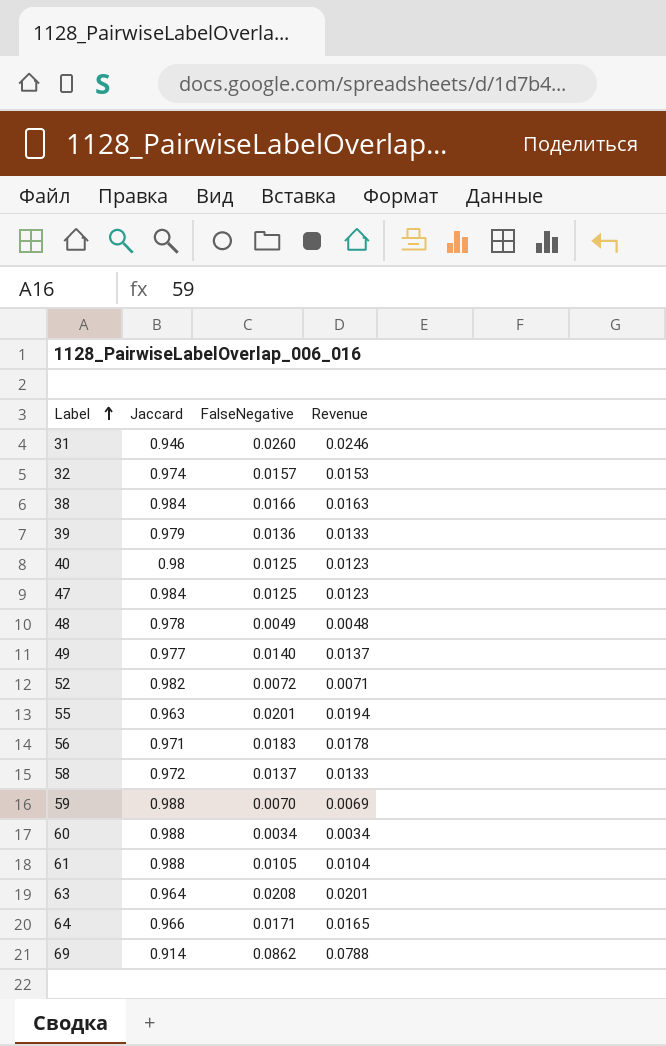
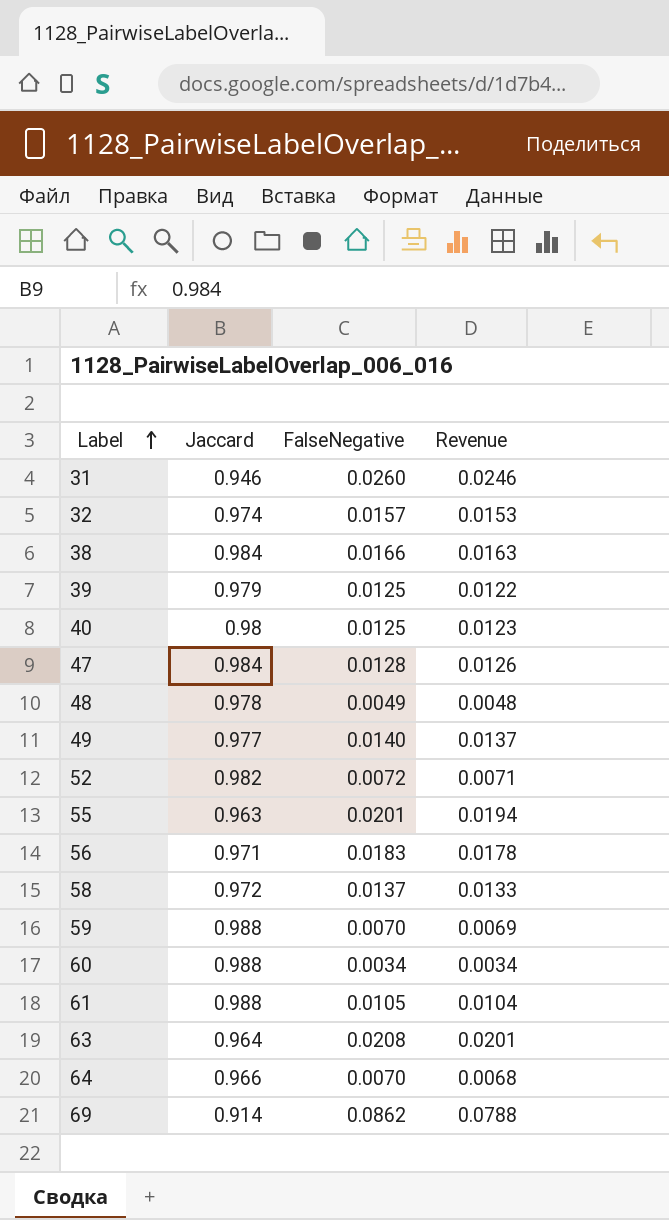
39 | FalseNegative: 0.0136 -> 0.0125
39 | Revenue: 0.0133 -> 0.0122
47 | FalseNegative: 0.0125 -> 0.0128
47 | Revenue: 0.0123 -> 0.0126
64 | FalseNegative: 0.0171 -> 0.0070
64 | Revenue: 0.0165 -> 0.0068

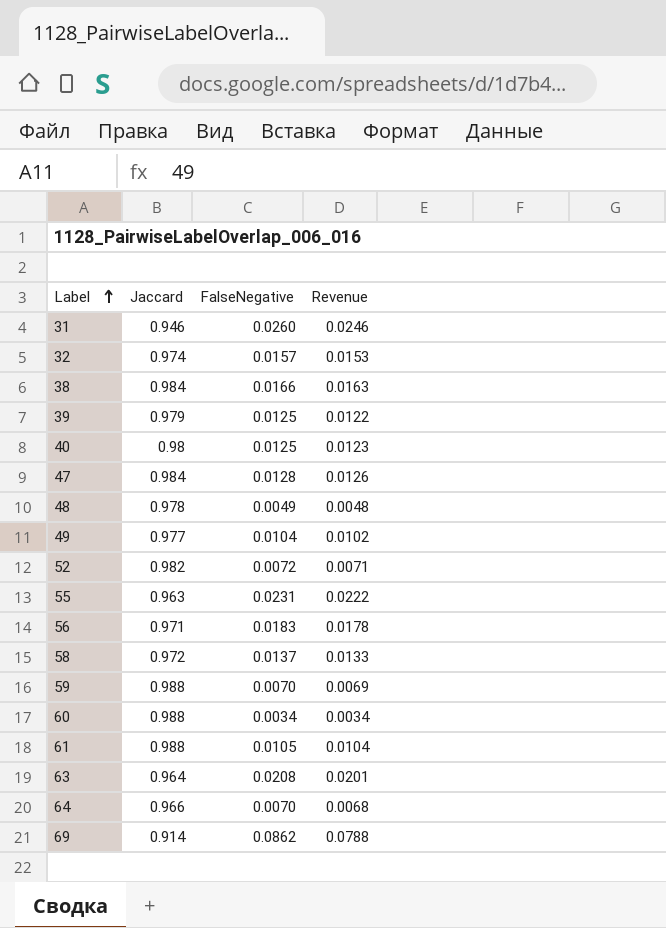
49 | FalseNegative: 0.0140 -> 0.0104
49 | Revenue: 0.0137 -> 0.0102
55 | FalseNegative: 0.0201 -> 0.0231
55 | Revenue: 0.0194 -> 0.0222

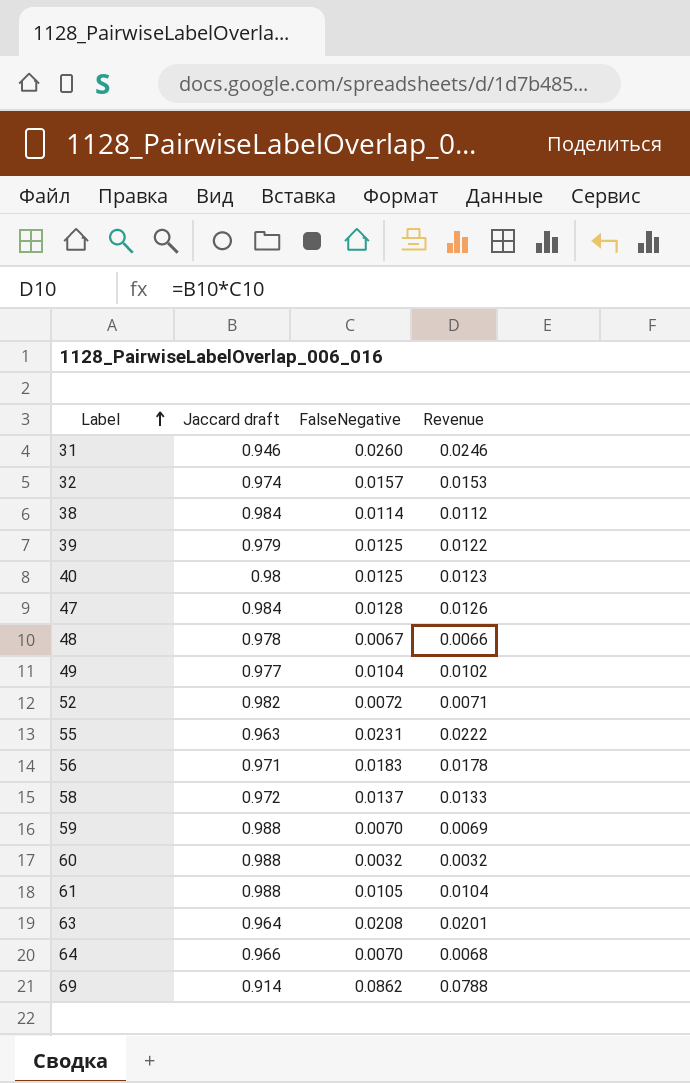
column name: Jaccard -> Jaccard draft
38 | FalseNegative: 0.0166 -> 0.0114
38 | Revenue: 0.0163 -> 0.0112
48 | FalseNegative: 0.0049 -> 0.0067
48 | Revenue: 0.0048 -> 0.0066
60 | FalseNegative: 0.0034 -> 0.0032
60 | Revenue: 0.0034 -> 0.0032

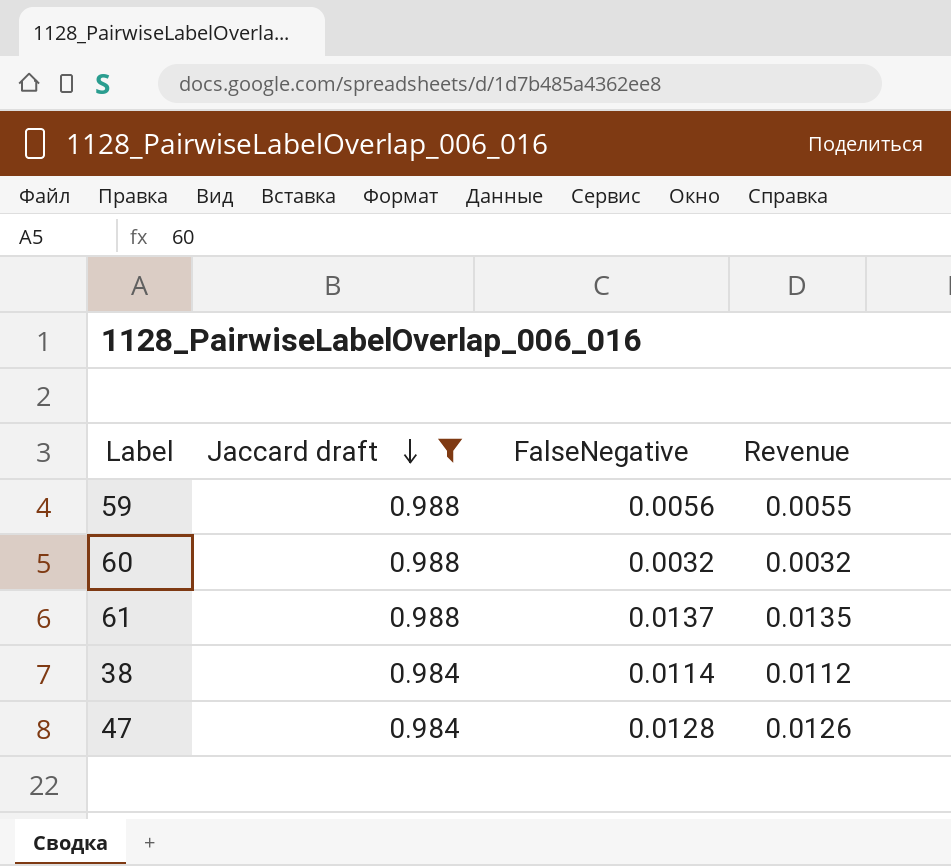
filter: none -> Jaccard draft >= 0.984
row order: Label ascending -> Jaccard draft descending
59 | FalseNegative: 0.0070 -> 0.0056
59 | Revenue: 0.0069 -> 0.0055
61 | FalseNegative: 0.0105 -> 0.0137
61 | Revenue: 0.0104 -> 0.0135

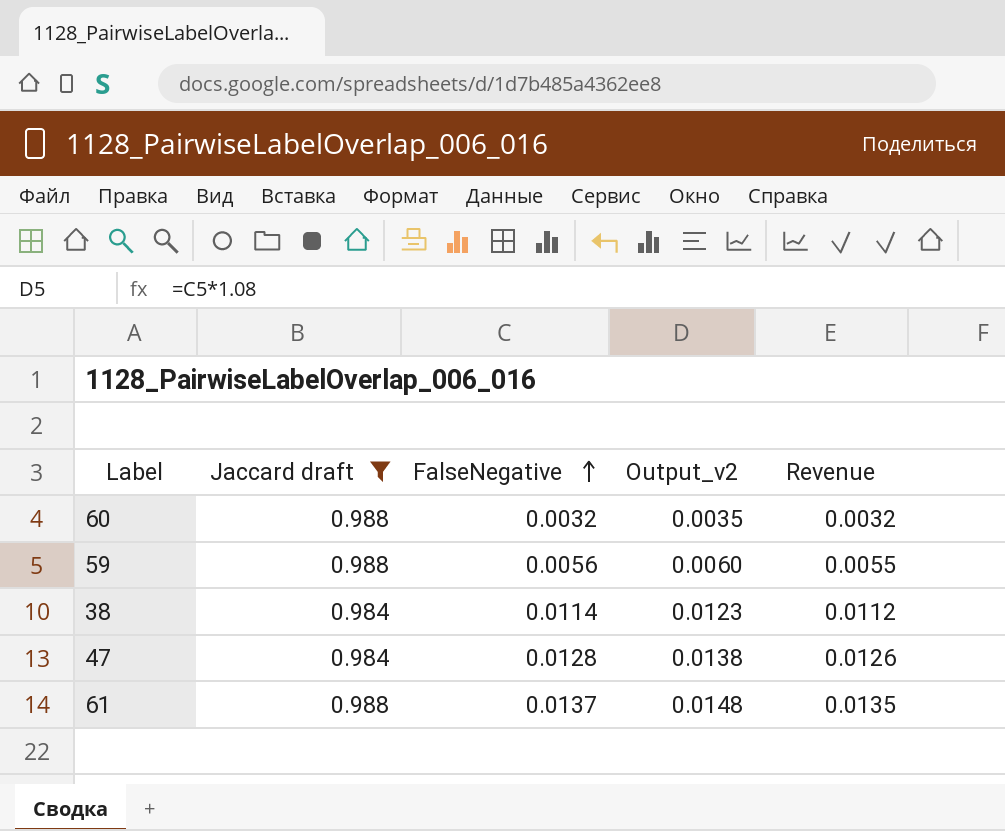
row order: Jaccard draft descending -> FalseNegative ascending
column Output_v2 | formula: none -> [FalseNegative] * 1.08

